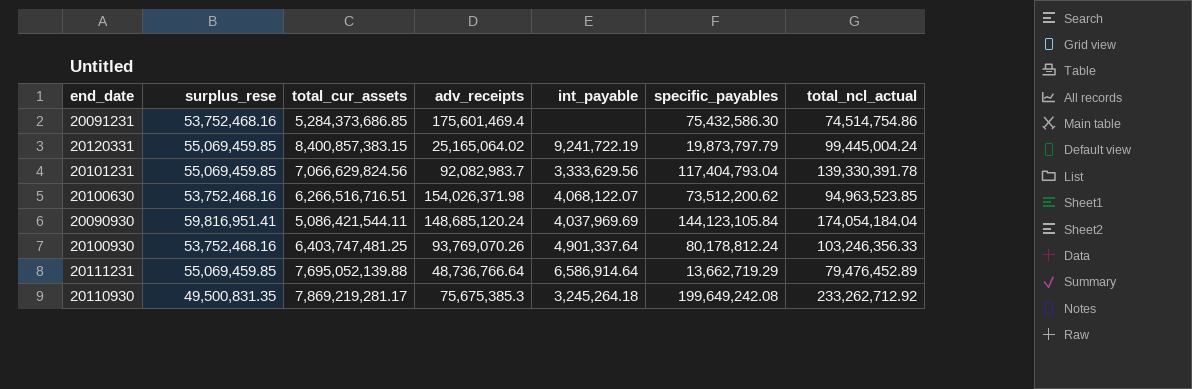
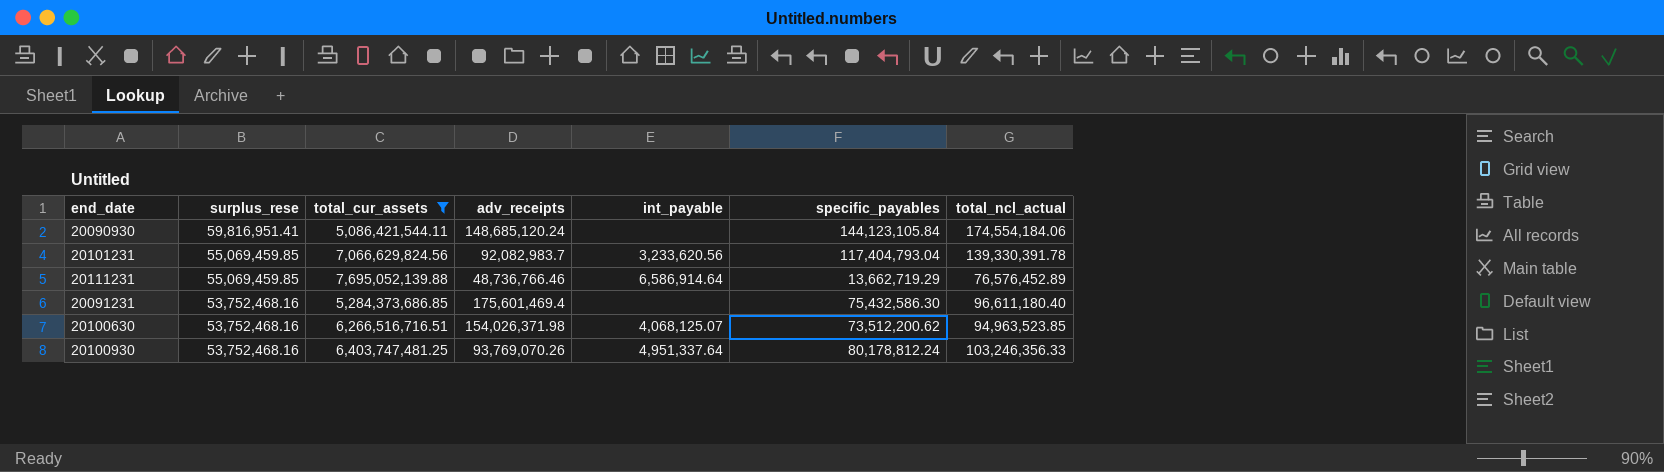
filter: none -> total_cur_assets <= 7,695,052,139.88
row order: none -> surplus_rese descending
20090930 | int_payable: 4,037,969.69 -> none
20090930 | total_ncl_actual: 174,054,184.04 -> 174,554,184.06
20101231 | int_payable: 3,333,629.56 -> 3,233,620.56
20111231 | adv_receipts: 48,736,766.64 -> 48,736,766.46
20111231 | total_ncl_actual: 79,476,452.89 -> 76,576,452.89
20091231 | total_ncl_actual: 74,514,754.86 -> 96,611,180.40
20100630 | int_payable: 4,068,122.07 -> 4,068,125.07
20100930 | int_payable: 4,901,337.64 -> 4,951,337.64

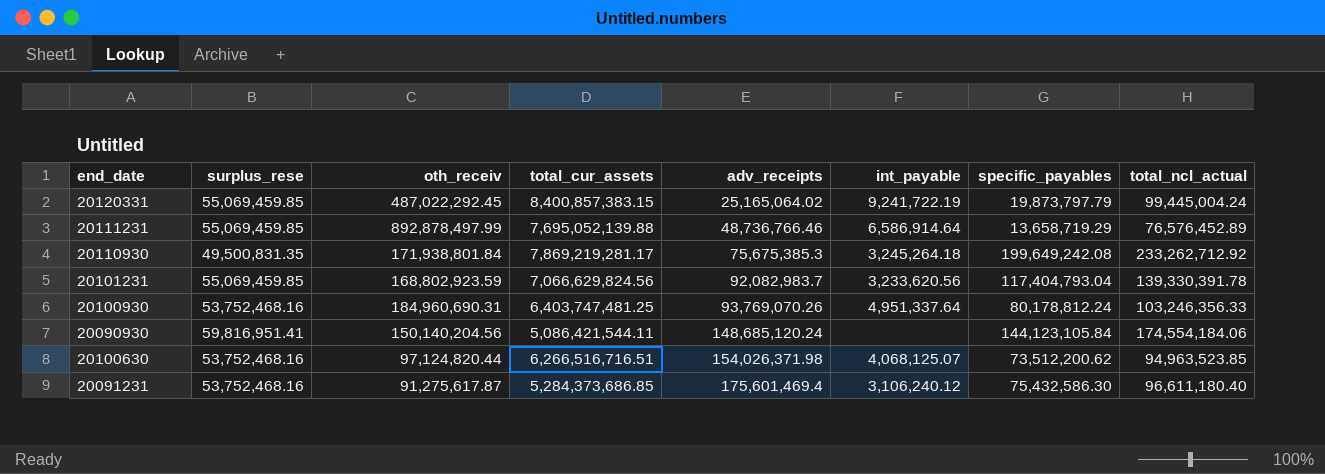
filter: total_cur_assets <= 7,695,052,139.88 -> none
row order: surplus_rese descending -> adv_receipts ascending
column oth_receiv | position: none -> 3
20111231 | specific_payables: 13,662,719.29 -> 13,658,719.29
20091231 | int_payable: none -> 3,106,240.12

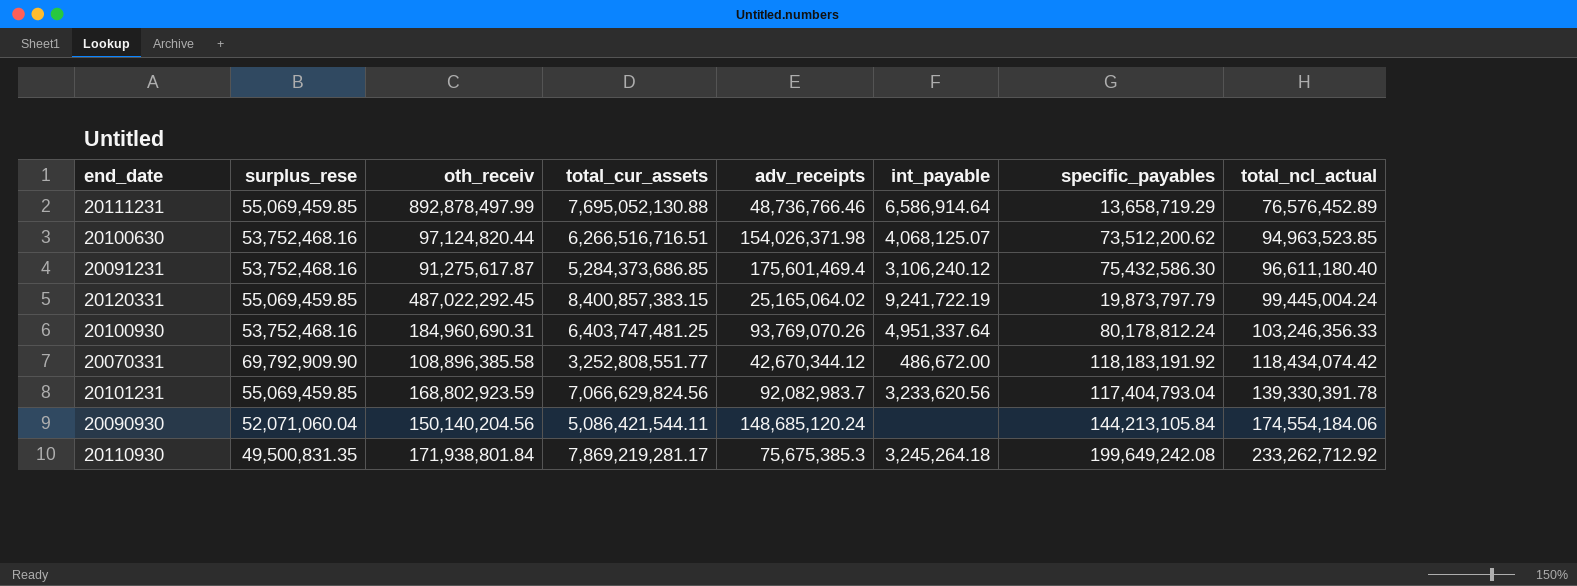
row order: adv_receipts ascending -> total_ncl_actual ascending
20111231 | total_cur_assets: 7,695,052,139.88 -> 7,695,052,130.88
row 20070331: none -> 69,792,909.90 | 108,896,385.58 | 3,252,808,551.77 | 42,670,344.12 | 486,672.00 | 118,183,191.92 | 118,434,074.42
20090930 | surplus_rese: 59,816,951.41 -> 52,071,060.04
20090930 | specific_payables: 144,123,105.84 -> 144,213,105.84

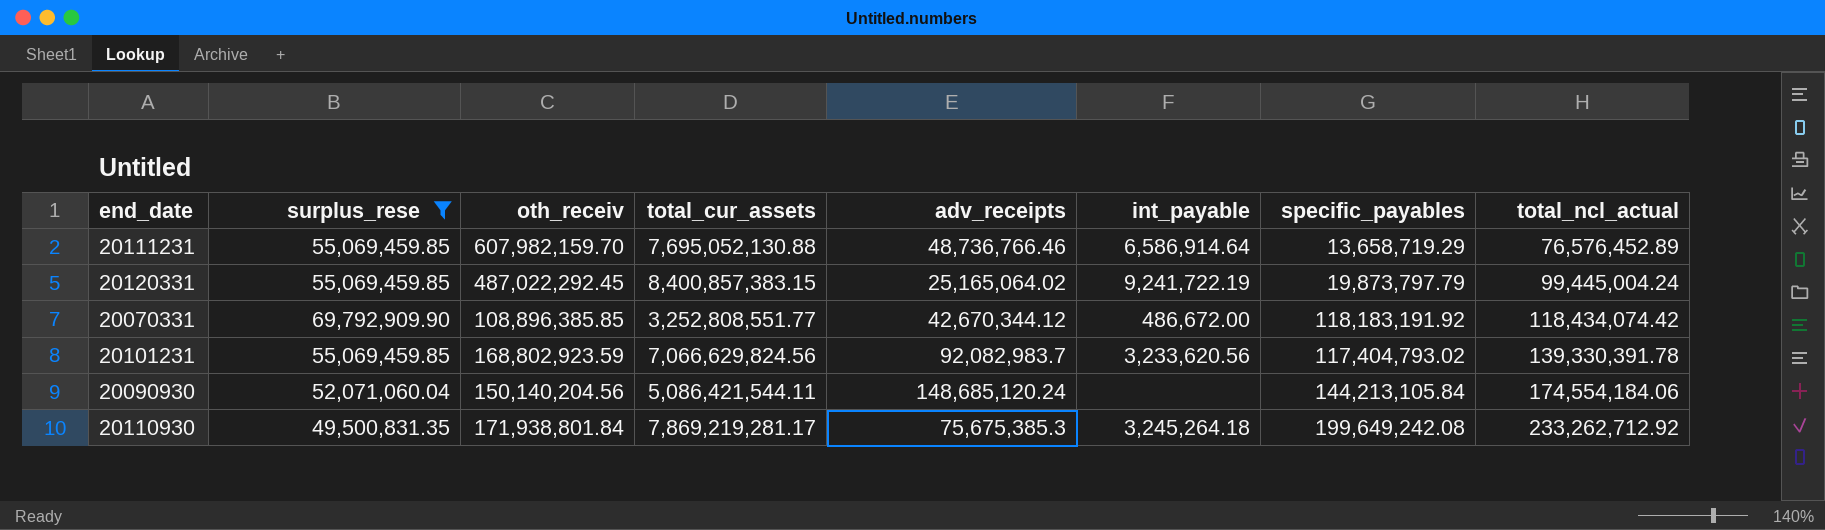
filter: none -> surplus_rese != 53,752,468.16
20111231 | oth_receiv: 892,878,497.99 -> 607,982,159.70
20070331 | oth_receiv: 108,896,385.58 -> 108,896,385.85
20101231 | specific_payables: 117,404,793.04 -> 117,404,793.02

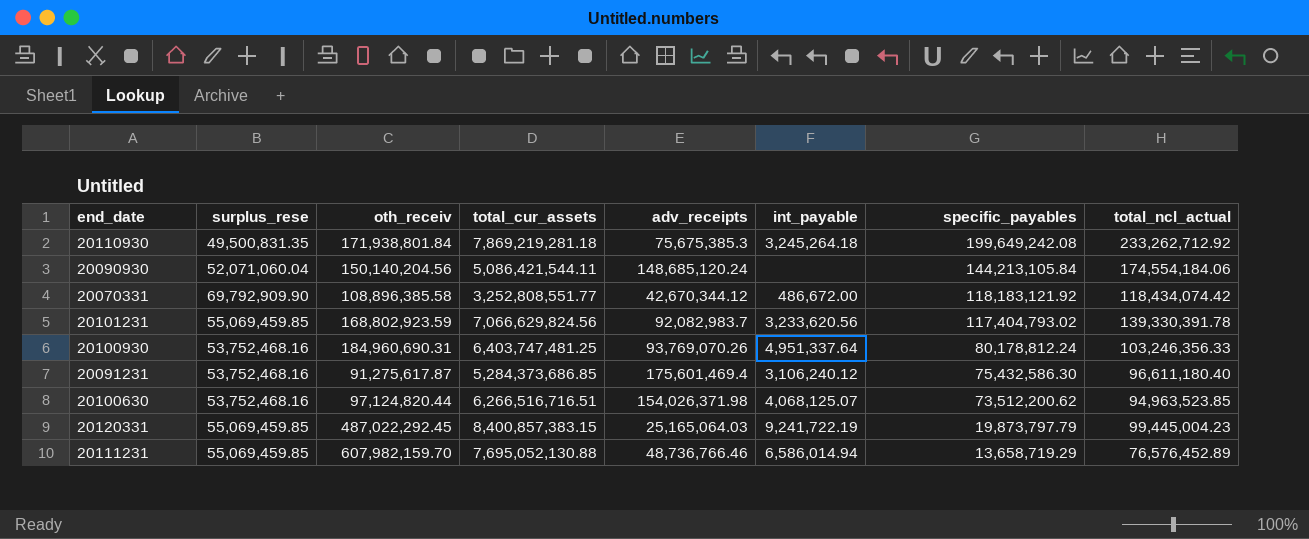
filter: surplus_rese != 53,752,468.16 -> none
row order: total_ncl_actual ascending -> specific_payables descending
20110930 | total_cur_assets: 7,869,219,281.17 -> 7,869,219,281.18
20070331 | oth_receiv: 108,896,385.85 -> 108,896,385.58
20070331 | specific_payables: 118,183,191.92 -> 118,183,121.92
20120331 | adv_receipts: 25,165,064.02 -> 25,165,064.03
20120331 | total_ncl_actual: 99,445,004.24 -> 99,445,004.23
20111231 | int_payable: 6,586,914.64 -> 6,586,014.94

